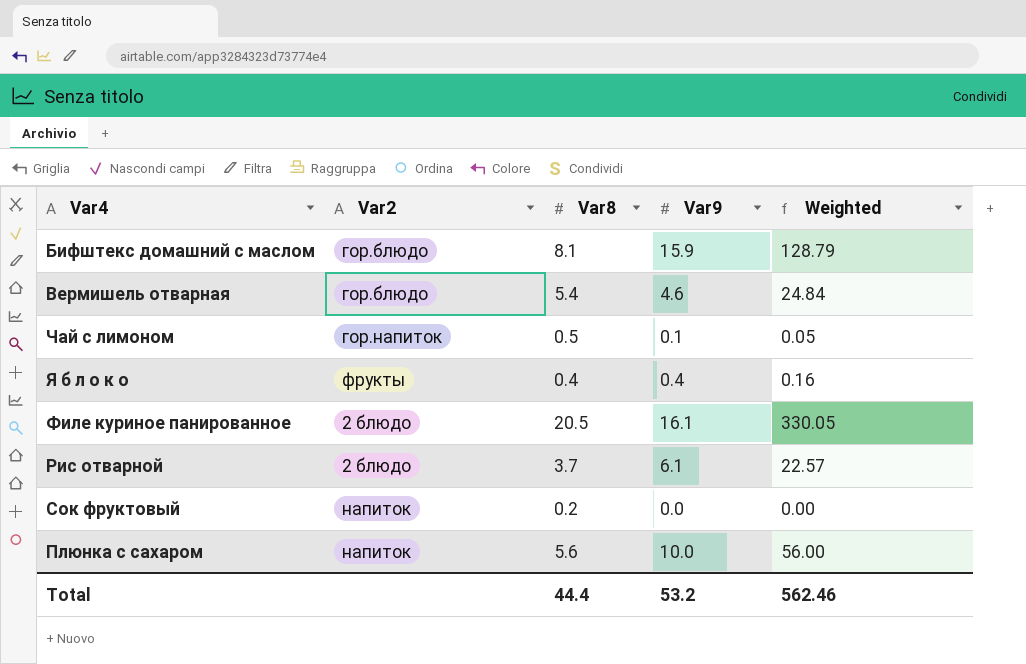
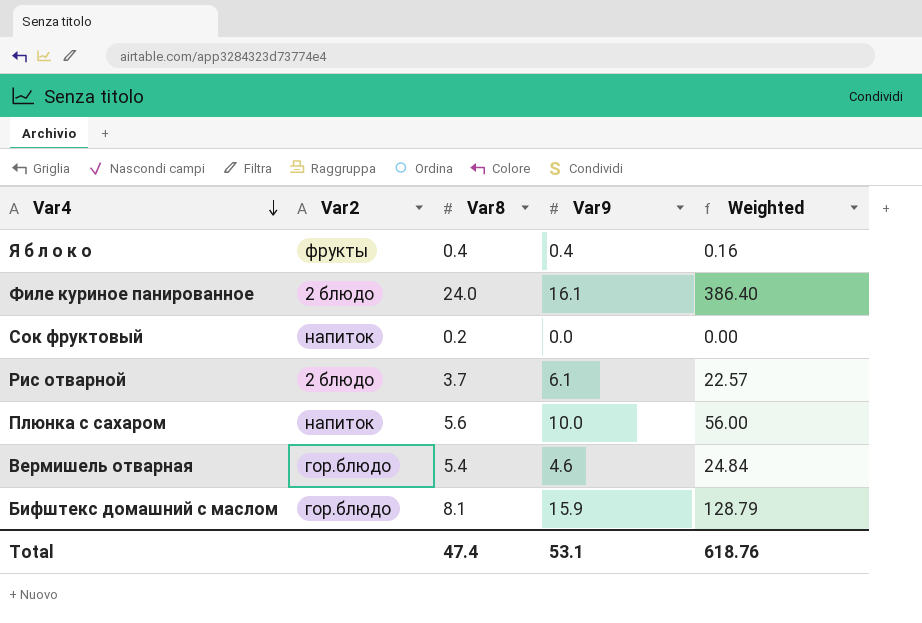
row order: none -> Var4 descending
row Чай с лимоном: гор.напиток | 0.5 | 0.1 | 0.05 -> none
Филе куриное панированное | Var8: 20.5 -> 24.0
Филе куриное панированное | Weighted: 330.05 -> 386.40
Total | Var8: 44.4 -> 47.4
Total | Var9: 53.2 -> 53.1
Total | Weighted: 562.46 -> 618.76

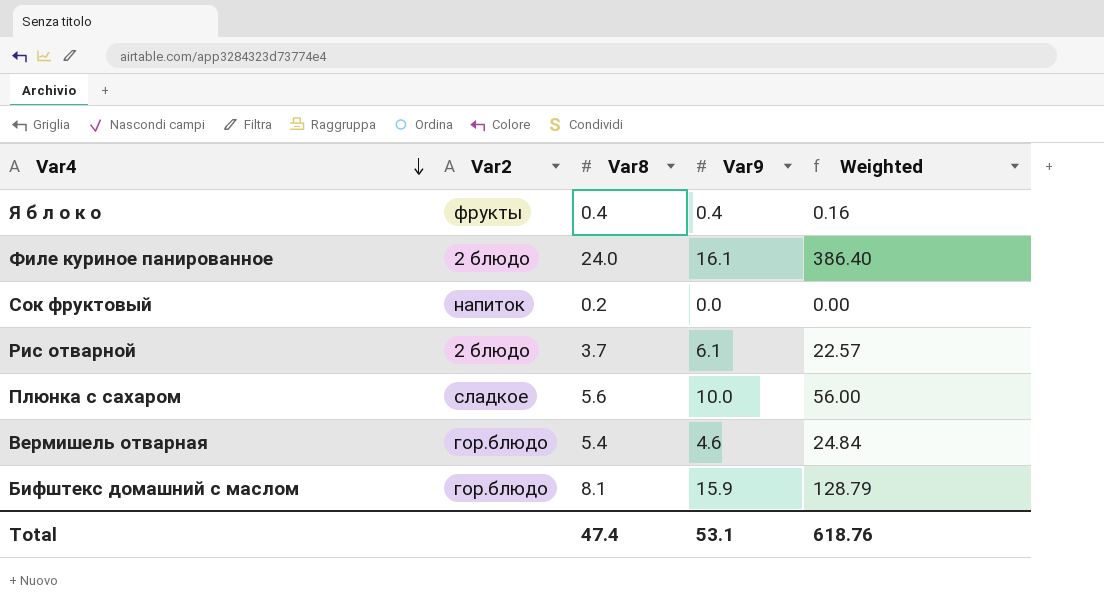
Плюнка с сахаром | Var2: напиток -> сладкое

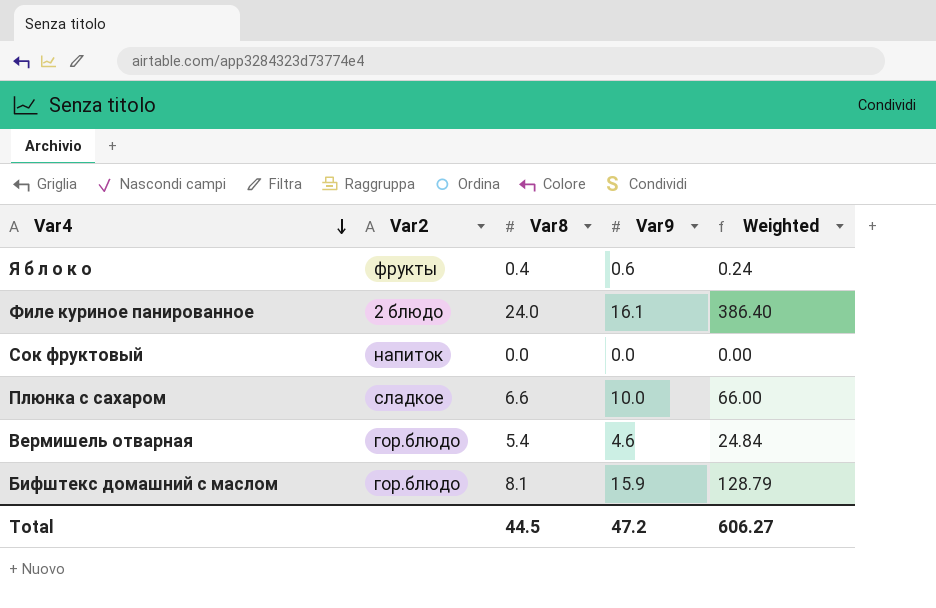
row Рис отварной: 2 блюдо | 3.7 | 6.1 | 22.57 -> none
Я б л о к о | Var9: 0.4 -> 0.6
Я б л о к о | Weighted: 0.16 -> 0.24
Сок фруктовый | Var8: 0.2 -> 0.0
Плюнка с сахаром | Var8: 5.6 -> 6.6
Плюнка с сахаром | Weighted: 56.00 -> 66.00
Total | Var8: 47.4 -> 44.5
Total | Var9: 53.1 -> 47.2
Total | Weighted: 618.76 -> 606.27

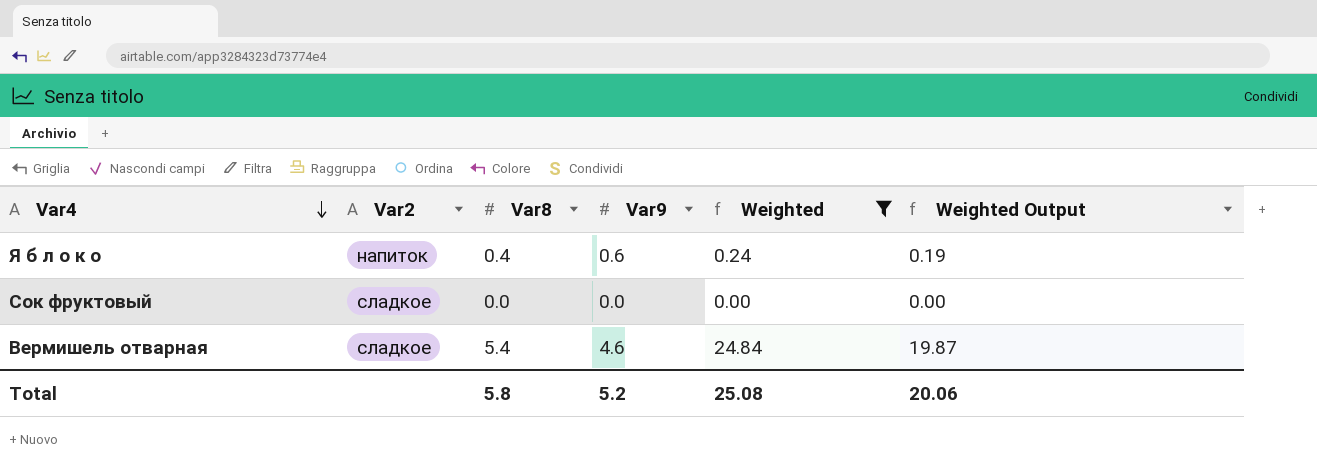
filter: none -> Weighted <= 24.84
column Weighted Output | formula: none -> [Weighted] * 0.8
Я б л о к о | Var2: фрукты -> напиток
Сок фруктовый | Var2: напиток -> сладкое
Вермишель отварная | Var2: гор.блюдо -> сладкое
Total | Var8: 44.5 -> 5.8
Total | Var9: 47.2 -> 5.2
Total | Weighted: 606.27 -> 25.08

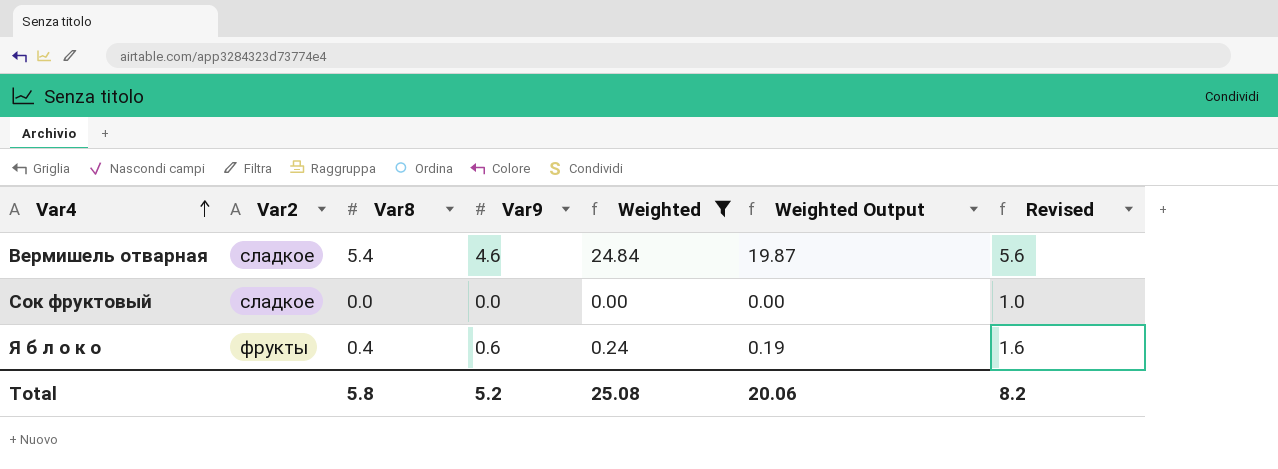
row order: Var4 descending -> Var4 ascending
column Revised | formula: none -> [Var9] + 1
Я б л о к о | Var2: напиток -> фрукты

